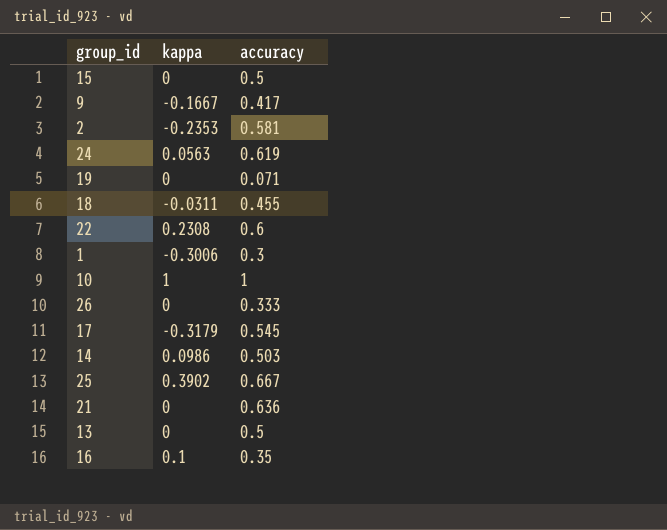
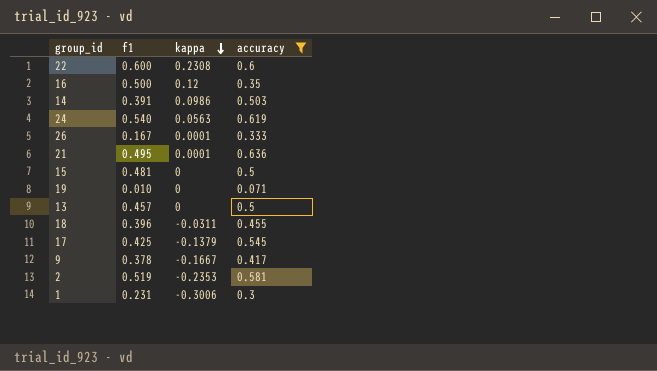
filter: none -> accuracy <= 0.636
row order: none -> kappa descending
column f1 | position: none -> 2
16 | kappa: 0.1 -> 0.12
26 | kappa: 0 -> 0.0001
21 | kappa: 0 -> 0.0001
17 | kappa: -0.3179 -> -0.1379

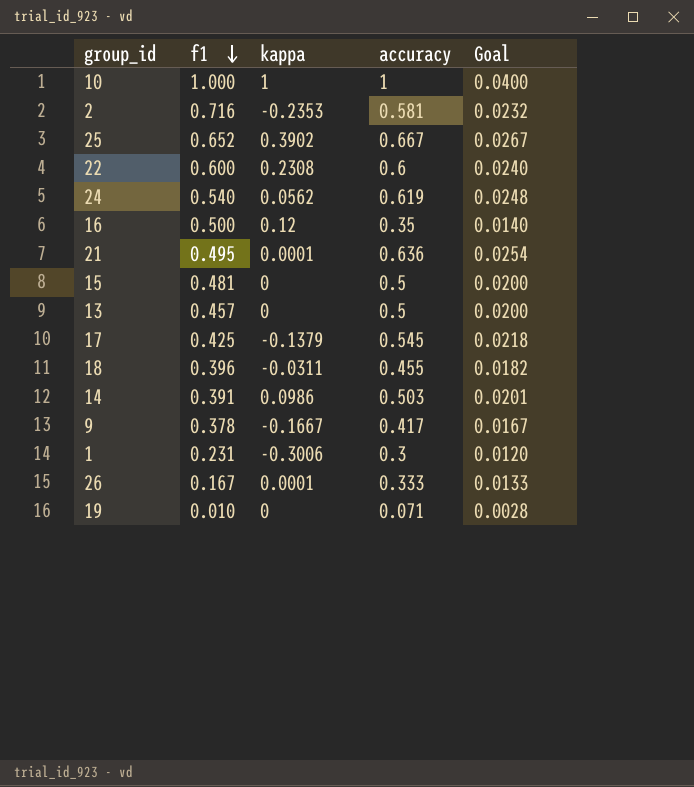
filter: accuracy <= 0.636 -> none
row order: kappa descending -> f1 descending
column Goal | formula: none -> [accuracy] * 0.04
2 | f1: 0.519 -> 0.716
24 | kappa: 0.0563 -> 0.0562

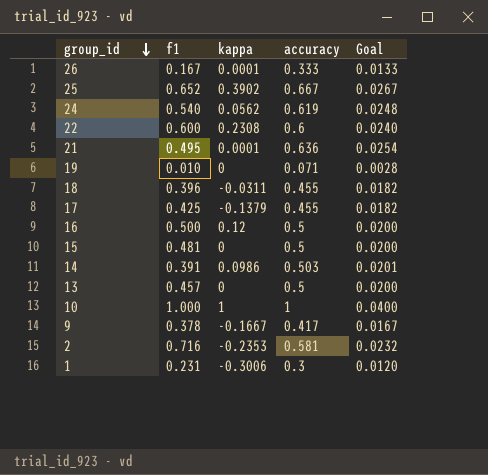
row order: f1 descending -> group_id descending
17 | accuracy: 0.545 -> 0.455
17 | Goal: 0.0218 -> 0.0182
16 | accuracy: 0.35 -> 0.5
16 | Goal: 0.0140 -> 0.0200

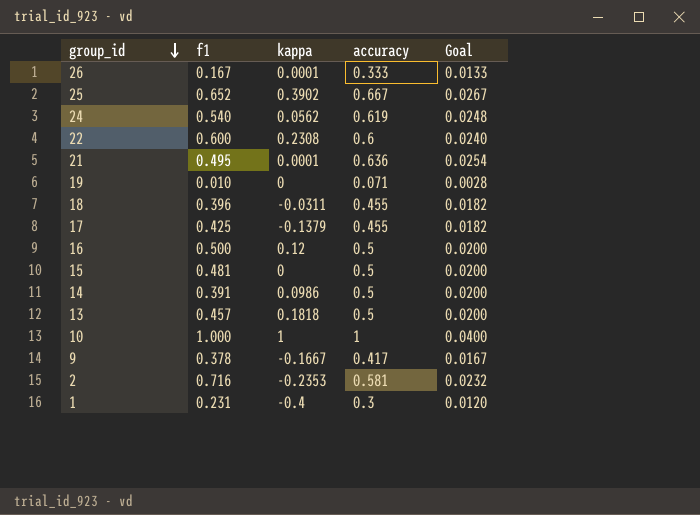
14 | accuracy: 0.503 -> 0.5
14 | Goal: 0.0201 -> 0.0200
13 | kappa: 0 -> 0.1818
1 | kappa: -0.3006 -> -0.4

